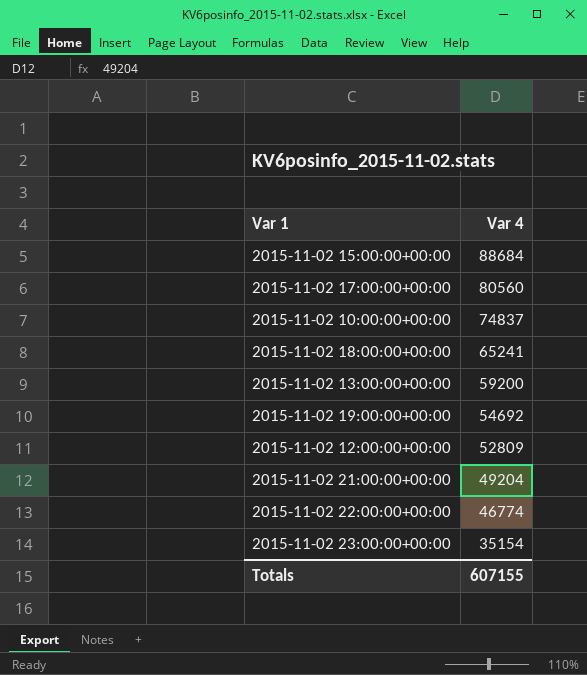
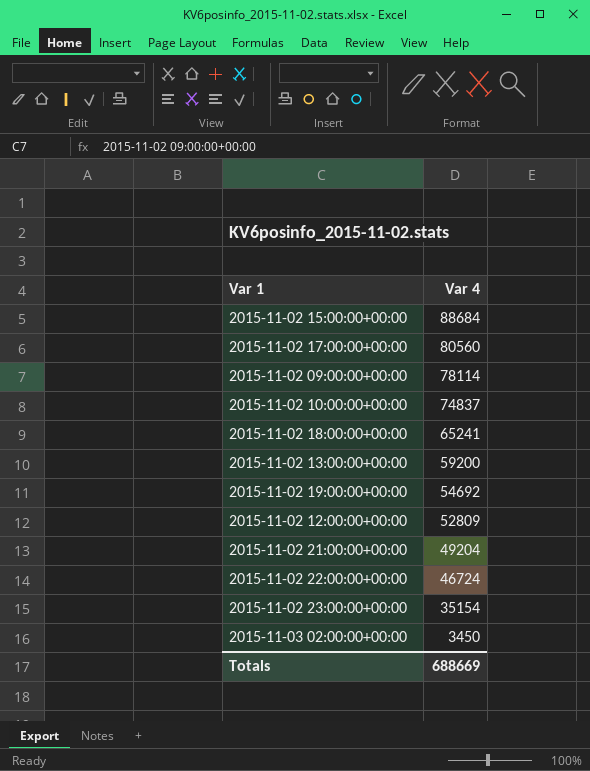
row 2015-11-02 09:00:00+00:00: none -> 78114
2015-11-02 22:00:00+00:00 | Var 4: 46774 -> 46724
row 2015-11-03 02:00:00+00:00: none -> 3450
Totals | Var 4: 607155 -> 688669

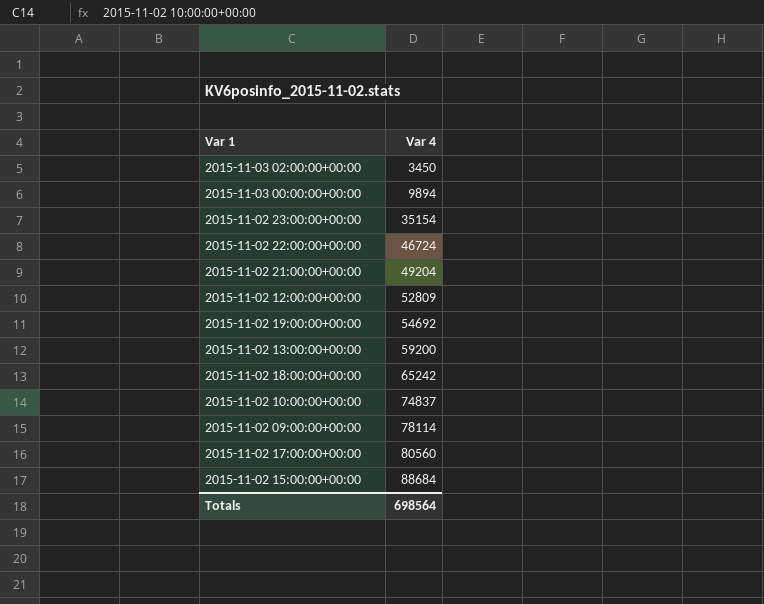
row order: Var 4 descending -> Var 4 ascending
row 2015-11-03 00:00:00+00:00: none -> 9894
2015-11-02 18:00:00+00:00 | Var 4: 65241 -> 65242
Totals | Var 4: 688669 -> 698564

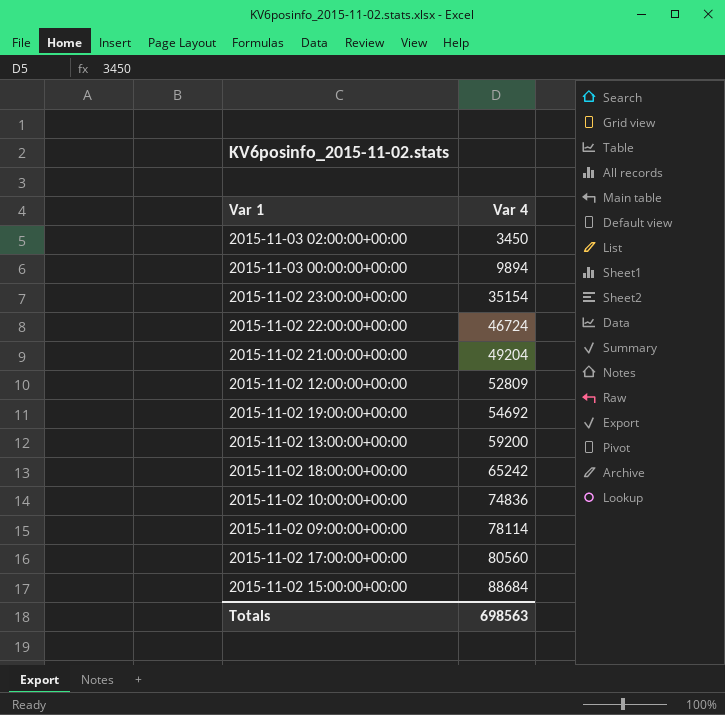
2015-11-02 10:00:00+00:00 | Var 4: 74837 -> 74836
Totals | Var 4: 698564 -> 698563

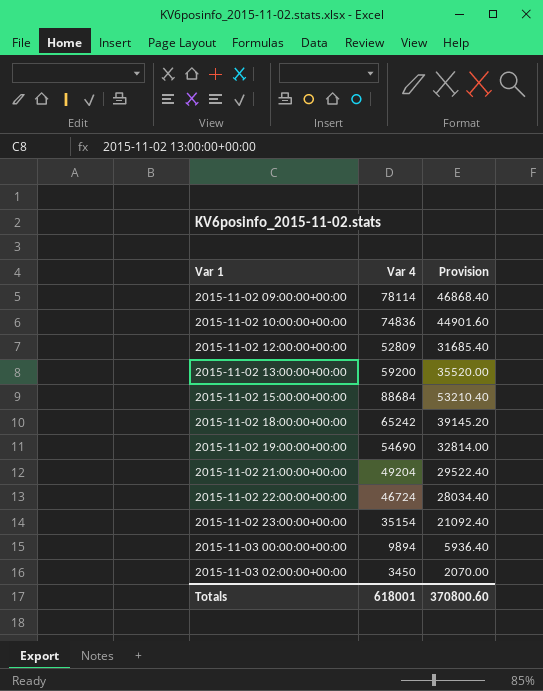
row order: Var 4 ascending -> Var 1 ascending
column Provision | formula: none -> [Var 4] * 0.6
row 2015-11-02 17:00:00+00:00: 80560 -> none
2015-11-02 19:00:00+00:00 | Var 4: 54692 -> 54690
Totals | Var 4: 698563 -> 618001

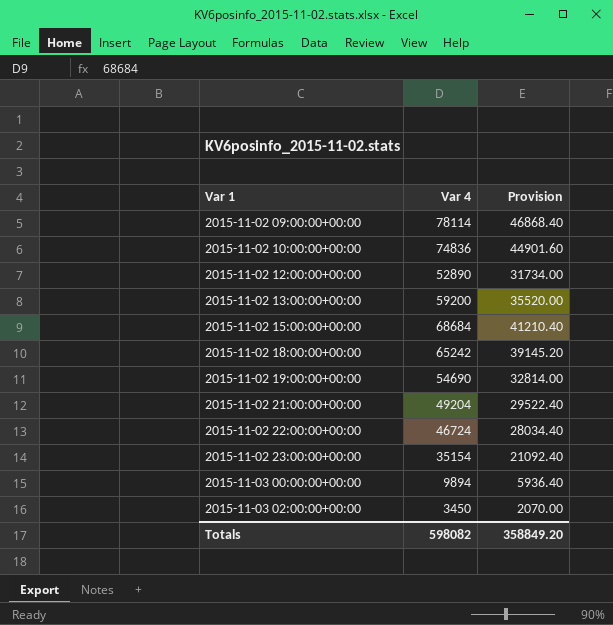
2015-11-02 12:00:00+00:00 | Var 4: 52809 -> 52890
2015-11-02 12:00:00+00:00 | Provision: 31685.40 -> 31734.00
2015-11-02 15:00:00+00:00 | Var 4: 88684 -> 68684
2015-11-02 15:00:00+00:00 | Provision: 53210.40 -> 41210.40
Totals | Var 4: 618001 -> 598082
Totals | Provision: 370800.60 -> 358849.20

